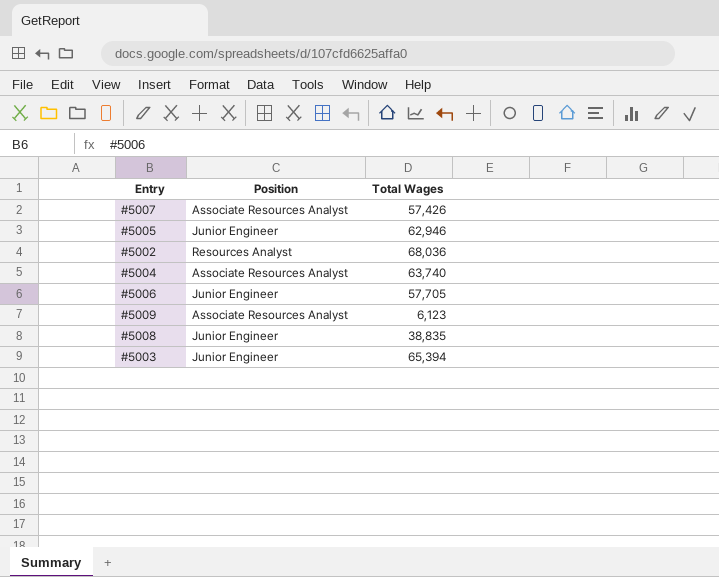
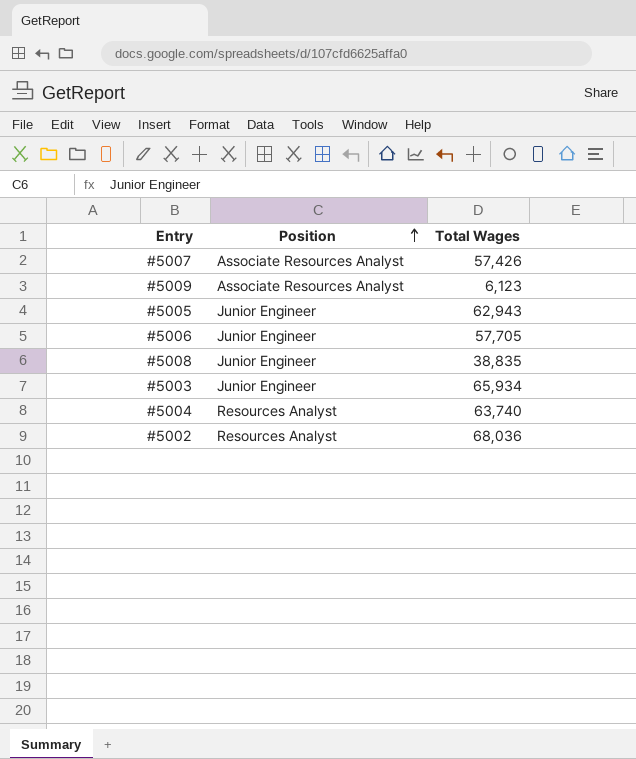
row order: none -> Position ascending
#5005 | Total Wages: 62,946 -> 62,943
#5003 | Total Wages: 65,394 -> 65,934
#5004 | Position: Associate Resources Analyst -> Resources Analyst

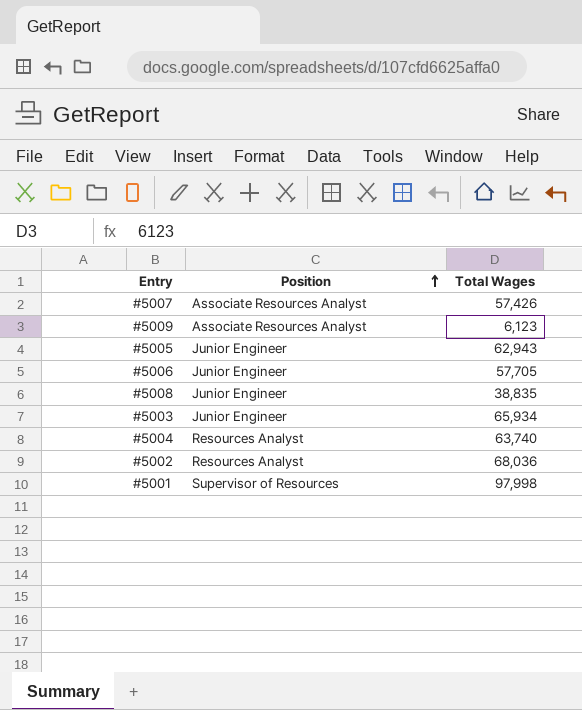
row #5001: none -> Supervisor of Resources | 97,998

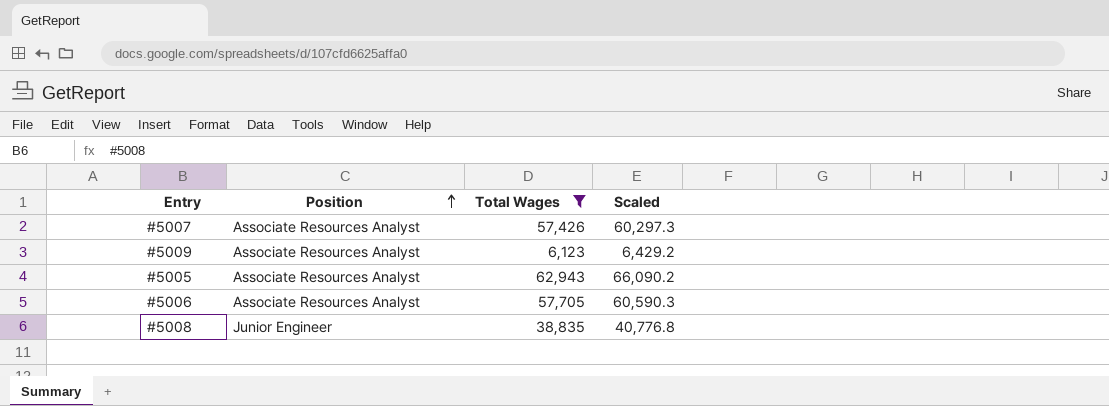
filter: none -> Total Wages <= 62,943
column Scaled | formula: none -> [Total Wages] * 1.05
#5005 | Position: Junior Engineer -> Associate Resources Analyst
#5006 | Position: Junior Engineer -> Associate Resources Analyst

